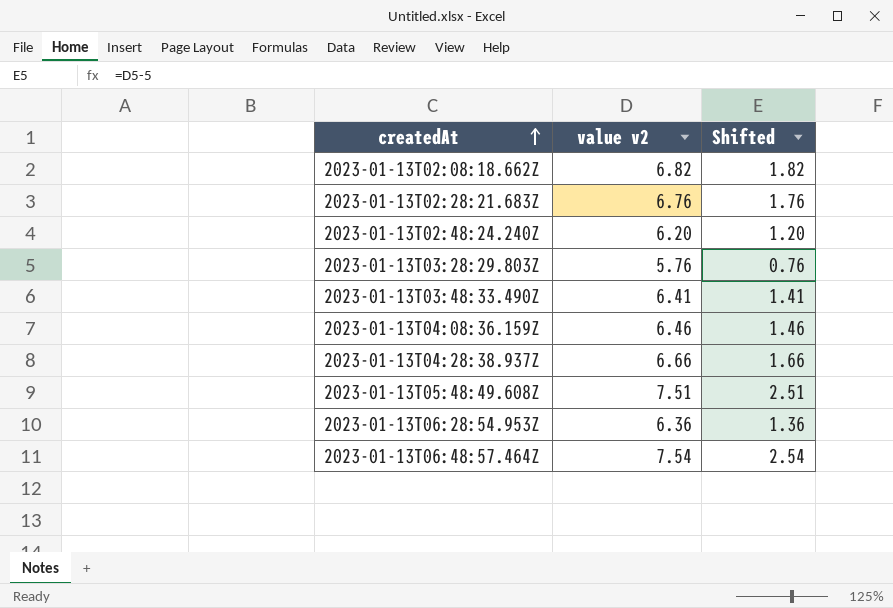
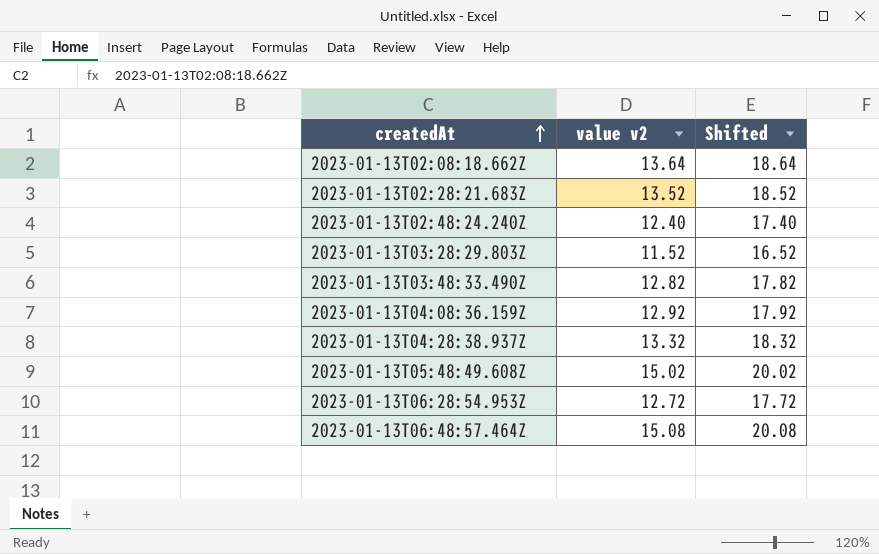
column Shifted | formula: [value v2] - 5 -> [value v2] + 5
2023-01-13T02:08:18.662Z | value v2: 6.82 -> 13.64
2023-01-13T02:28:21.683Z | value v2: 6.76 -> 13.52
2023-01-13T02:48:24.240Z | value v2: 6.20 -> 12.40
2023-01-13T03:28:29.803Z | value v2: 5.76 -> 11.52
2023-01-13T03:48:33.490Z | value v2: 6.41 -> 12.82
2023-01-13T04:08:36.159Z | value v2: 6.46 -> 12.92
2023-01-13T04:28:38.937Z | value v2: 6.66 -> 13.32
2023-01-13T05:48:49.608Z | value v2: 7.51 -> 15.02
2023-01-13T06:28:54.953Z | value v2: 6.36 -> 12.72
2023-01-13T06:48:57.464Z | value v2: 7.54 -> 15.08

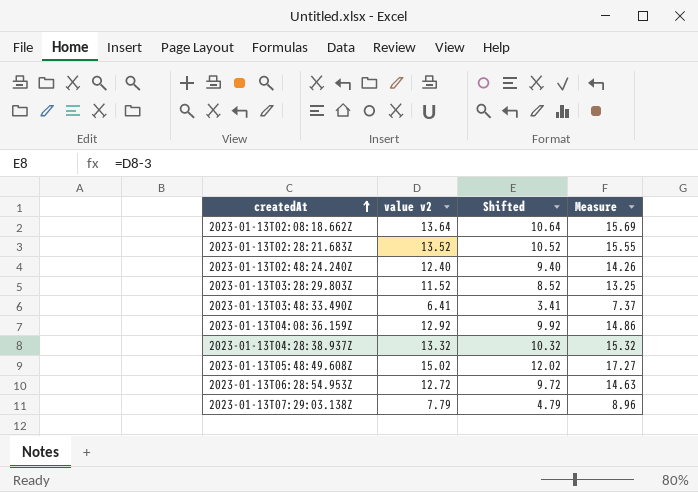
column Shifted | formula: [value v2] + 5 -> [value v2] - 3
column Measure | formula: none -> [value v2] * 1.15
row 2023-01-13T06:48:57.464Z: 15.08 | 20.08 -> none
2023-01-13T03:48:33.490Z | value v2: 12.82 -> 6.41
row 2023-01-13T07:29:03.138Z: none -> 7.79 | 4.79 | 8.96

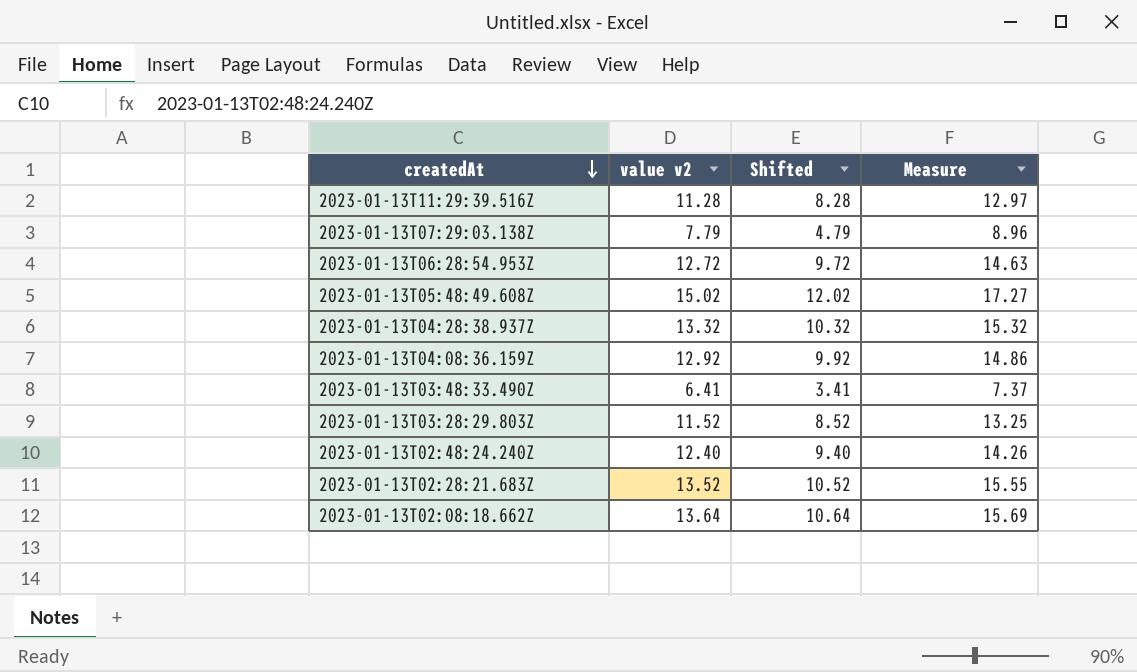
row order: createdAt ascending -> createdAt descending
row 2023-01-13T11:29:39.516Z: none -> 11.28 | 8.28 | 12.97

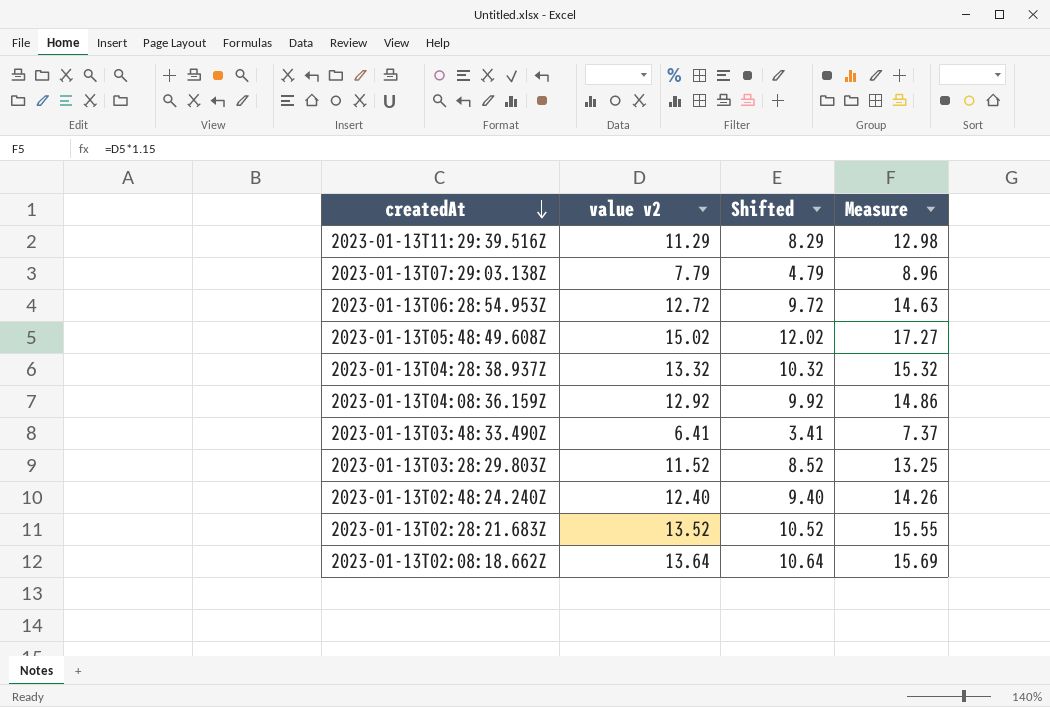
2023-01-13T11:29:39.516Z | value v2: 11.28 -> 11.29
2023-01-13T11:29:39.516Z | Shifted: 8.28 -> 8.29
2023-01-13T11:29:39.516Z | Measure: 12.97 -> 12.98

